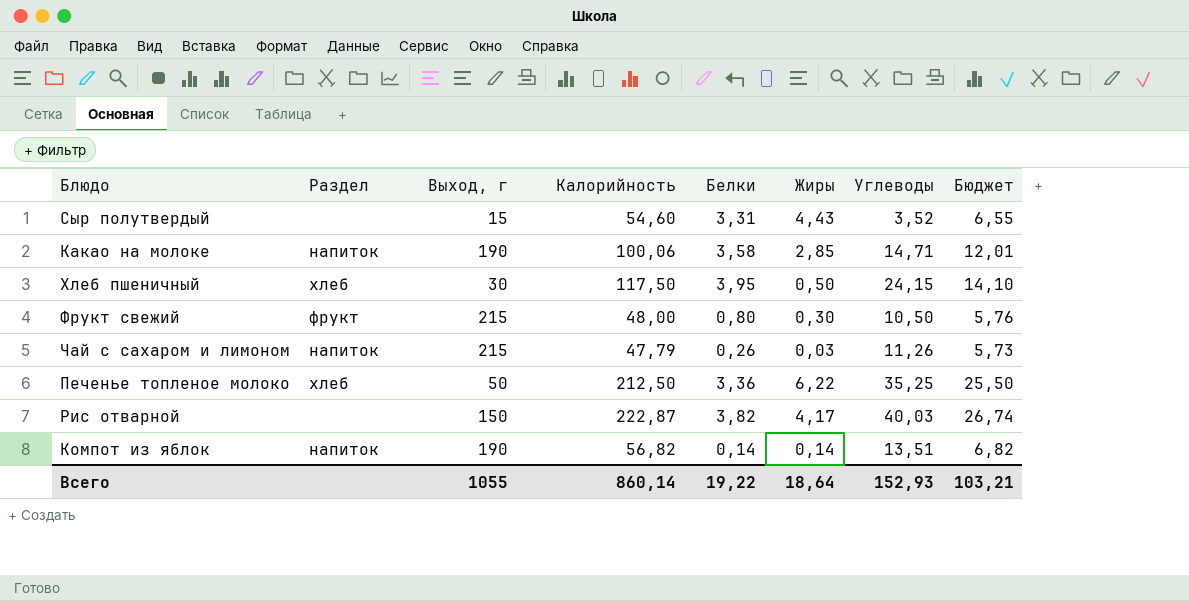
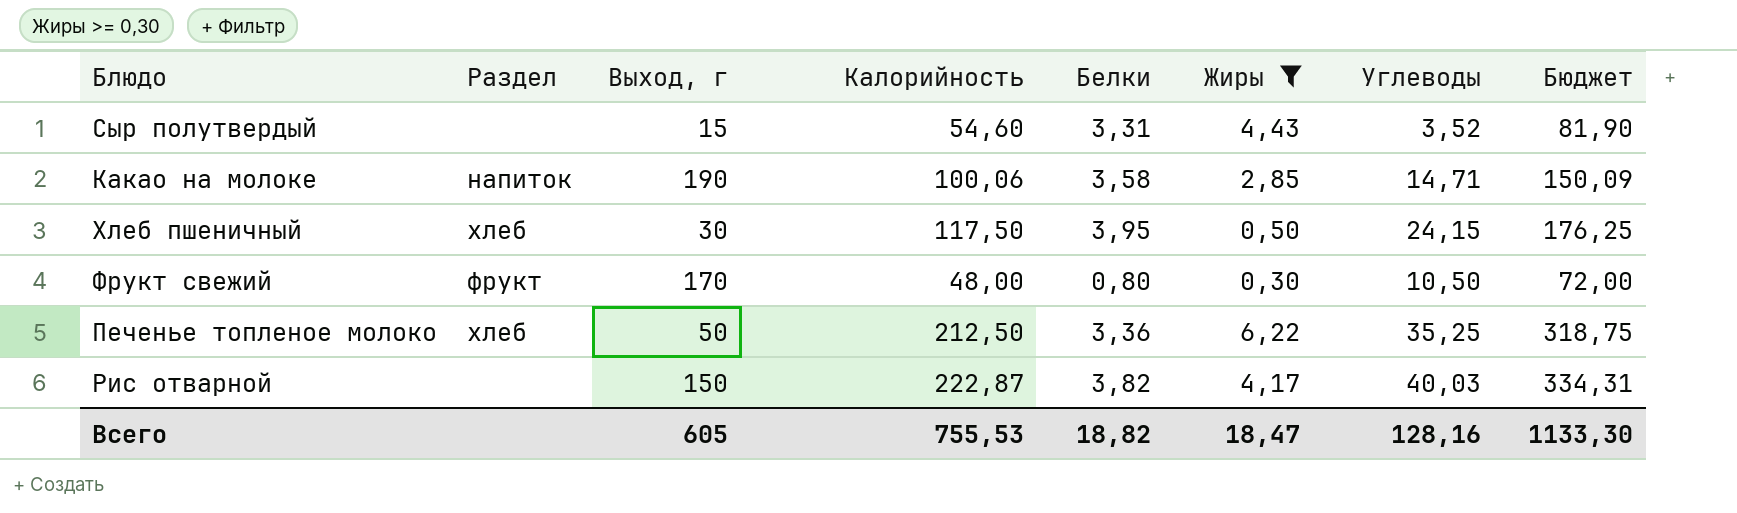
filter: none -> Жиры >= 0,30
column Бюджет | formula: [Калорийность] * 0,12 -> [Калорийность] * 1,5
Фрукт свежий | Выход, г: 215 -> 170
Всего | Выход, г: 1055 -> 605
Всего | Калорийность: 860,14 -> 755,53
Всего | Белки: 19,22 -> 18,82
Всего | Жиры: 18,64 -> 18,47
Всего | Углеводы: 152,93 -> 128,16
Всего | Бюджет: 103,21 -> 1133,30

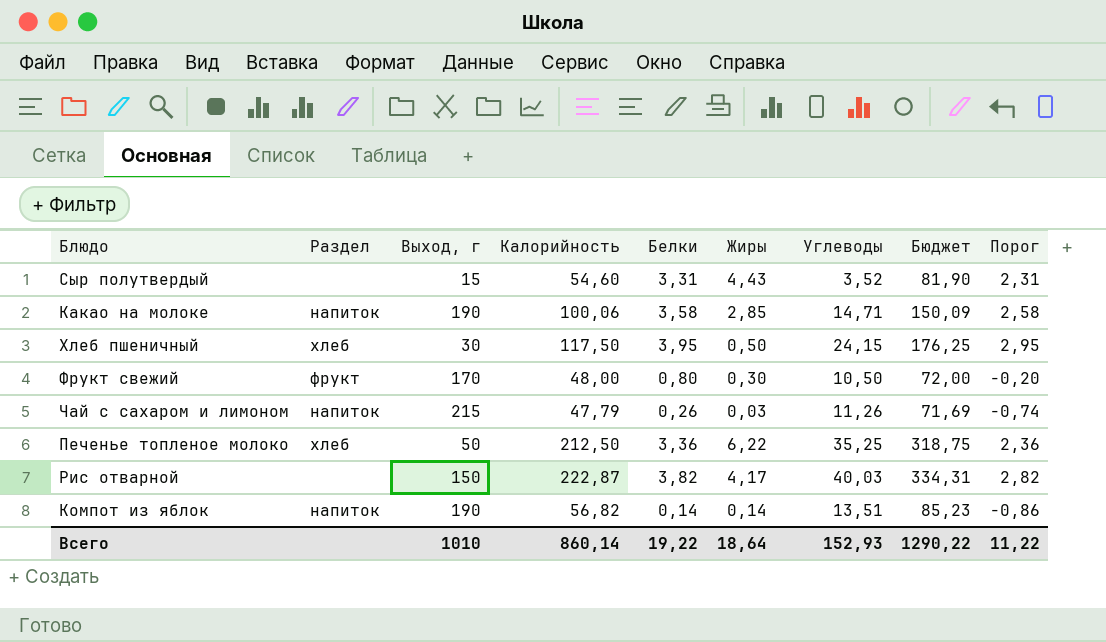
filter: Жиры >= 0,30 -> none
column Порог | formula: none -> [Белки] - 1
Всего | Выход, г: 605 -> 1010
Всего | Калорийность: 755,53 -> 860,14
Всего | Белки: 18,82 -> 19,22
Всего | Жиры: 18,47 -> 18,64
Всего | Углеводы: 128,16 -> 152,93
Всего | Бюджет: 1133,30 -> 1290,22

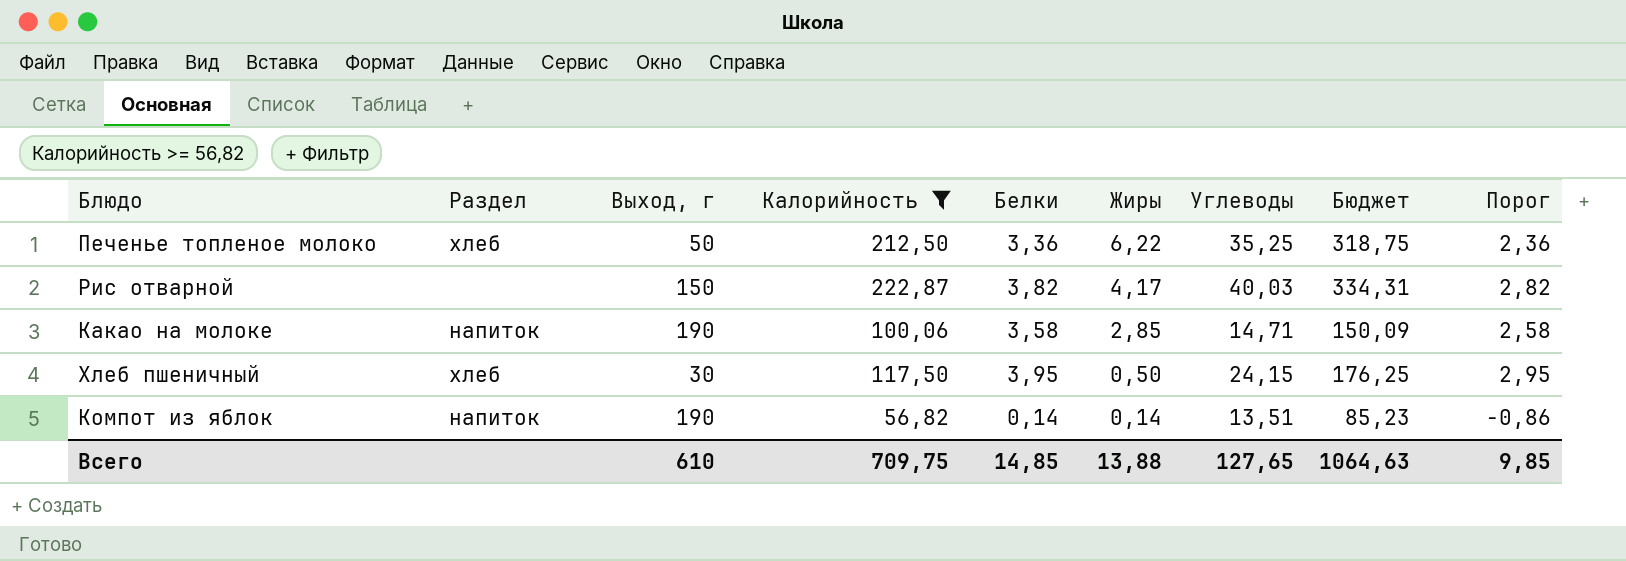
filter: none -> Калорийность >= 56,82
row order: none -> Жиры descending
Всего | Выход, г: 1010 -> 610
Всего | Калорийность: 860,14 -> 709,75
Всего | Белки: 19,22 -> 14,85
Всего | Жиры: 18,64 -> 13,88
Всего | Углеводы: 152,93 -> 127,65
Всего | Бюджет: 1290,22 -> 1064,63
Всего | Порог: 11,22 -> 9,85

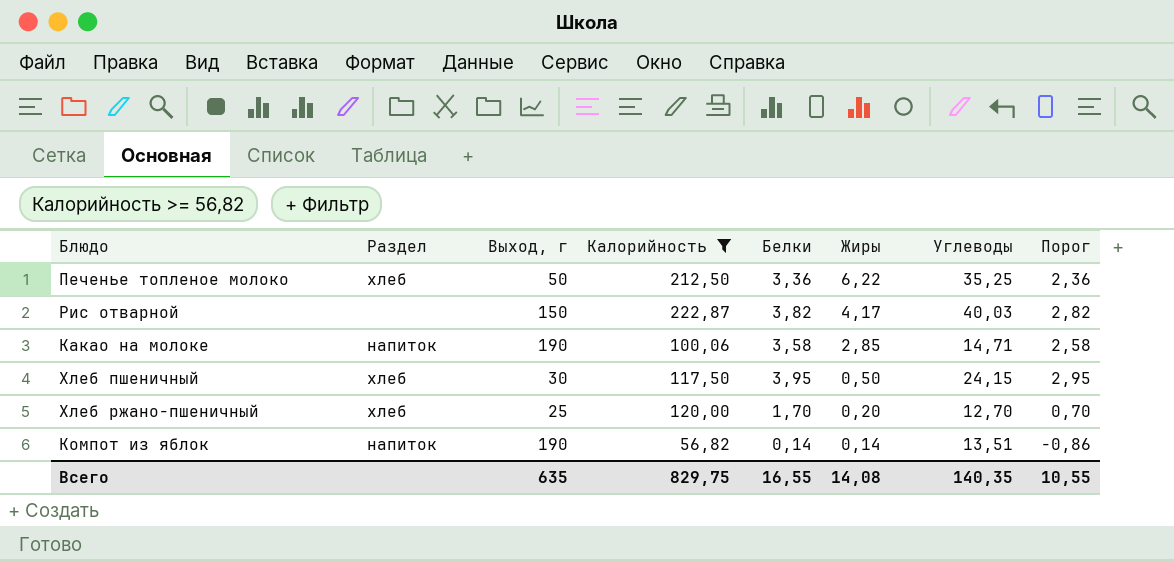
column Бюджет | formula: [Калорийность] * 1,5 -> none
row Хлеб ржано-пшеничный: none -> хлеб | 25 | 120,00 | 1,70 | 0,20 | 12,70 | 0,70
Всего | Выход, г: 610 -> 635
Всего | Калорийность: 709,75 -> 829,75
Всего | Белки: 14,85 -> 16,55
Всего | Жиры: 13,88 -> 14,08
Всего | Углеводы: 127,65 -> 140,35
Всего | Порог: 9,85 -> 10,55

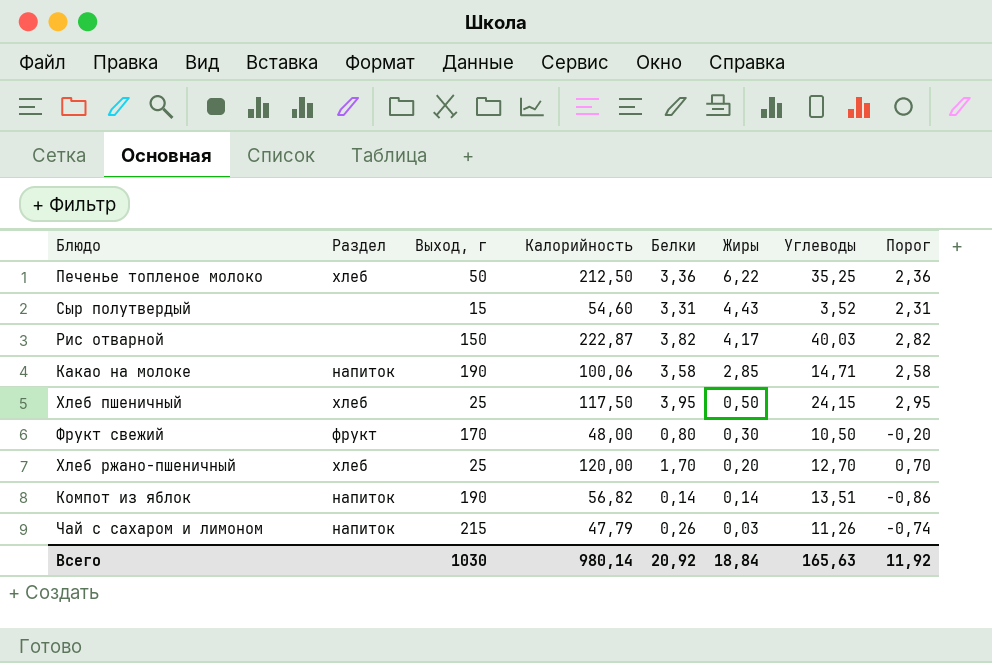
filter: Калорийность >= 56,82 -> none
Хлеб пшеничный | Выход, г: 30 -> 25
Всего | Выход, г: 635 -> 1030
Всего | Калорийность: 829,75 -> 980,14
Всего | Белки: 16,55 -> 20,92
Всего | Жиры: 14,08 -> 18,84
Всего | Углеводы: 140,35 -> 165,63
Всего | Порог: 10,55 -> 11,92

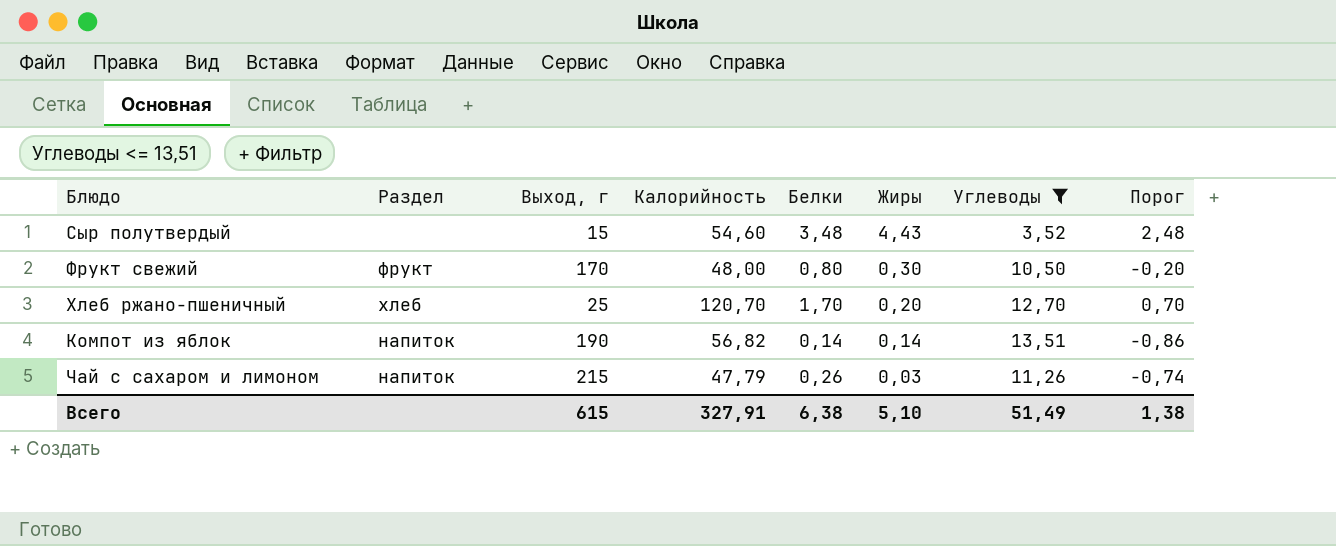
filter: none -> Углеводы <= 13,51
Сыр полутвердый | Белки: 3,31 -> 3,48
Сыр полутвердый | Порог: 2,31 -> 2,48
Хлеб ржано-пшеничный | Калорийность: 120,00 -> 120,70
Всего | Выход, г: 1030 -> 615
Всего | Калорийность: 980,14 -> 327,91
Всего | Белки: 20,92 -> 6,38
Всего | Жиры: 18,84 -> 5,10
Всего | Углеводы: 165,63 -> 51,49
Всего | Порог: 11,92 -> 1,38

